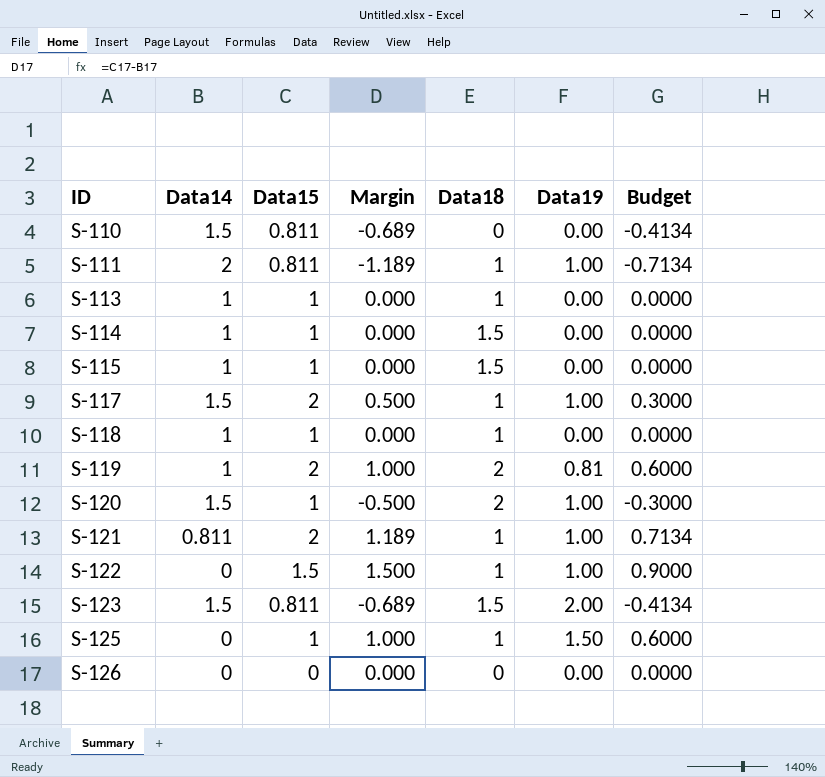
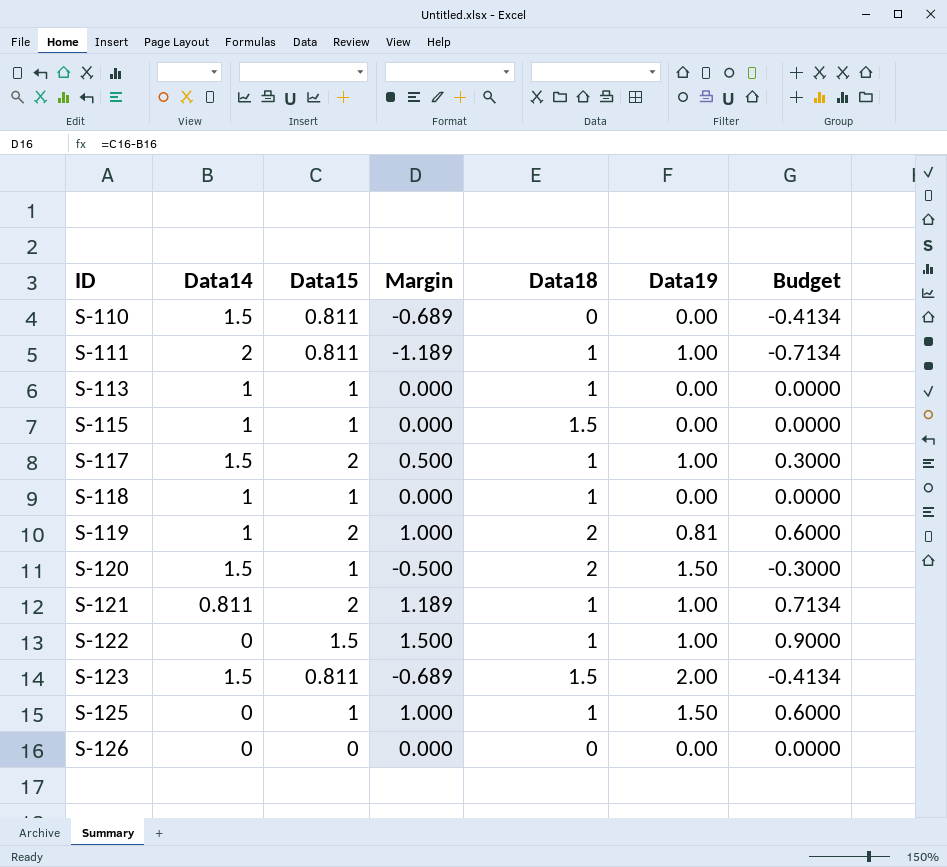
row S-114: 1 | 1 | 0.000 | 1.5 | 0.00 | 0.0000 -> none
S-120 | Data19: 1.00 -> 1.50

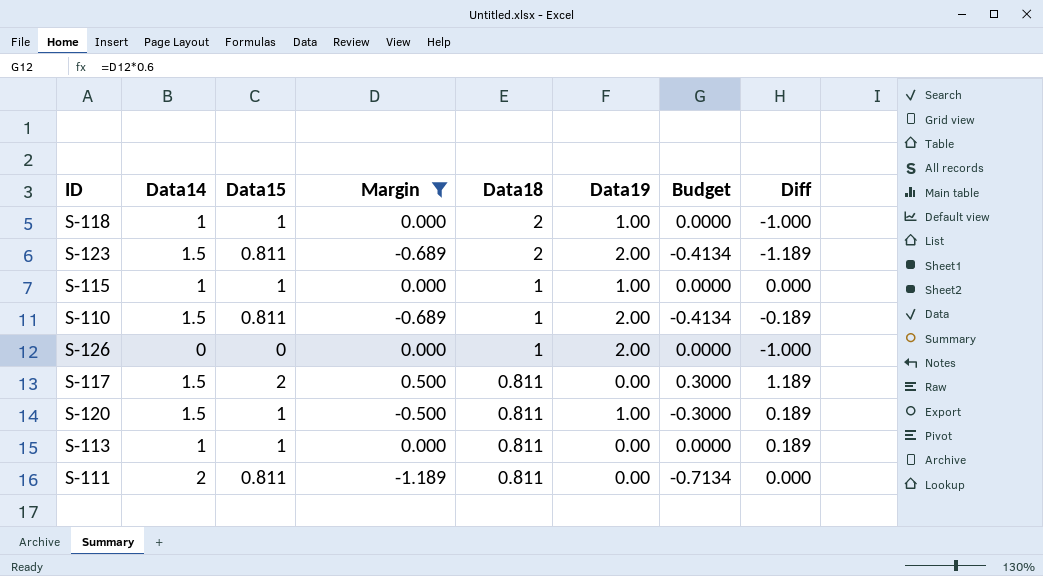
filter: none -> Margin <= 0.500
row order: ID ascending -> Data18 descending
column Diff | formula: none -> [Data15] - [Data18]
S-118 | Data18: 1 -> 2
S-118 | Data19: 0.00 -> 1.00
S-123 | Data18: 1.5 -> 2
S-115 | Data18: 1.5 -> 1
S-115 | Data19: 0.00 -> 1.00
S-110 | Data18: 0 -> 1
S-110 | Data19: 0.00 -> 2.00
S-126 | Data18: 0 -> 1
S-126 | Data19: 0.00 -> 2.00
S-117 | Data18: 1 -> 0.811
S-117 | Data19: 1.00 -> 0.00
S-120 | Data18: 2 -> 0.811
S-120 | Data19: 1.50 -> 1.00
S-113 | Data18: 1 -> 0.811
S-111 | Data18: 1 -> 0.811
S-111 | Data19: 1.00 -> 0.00

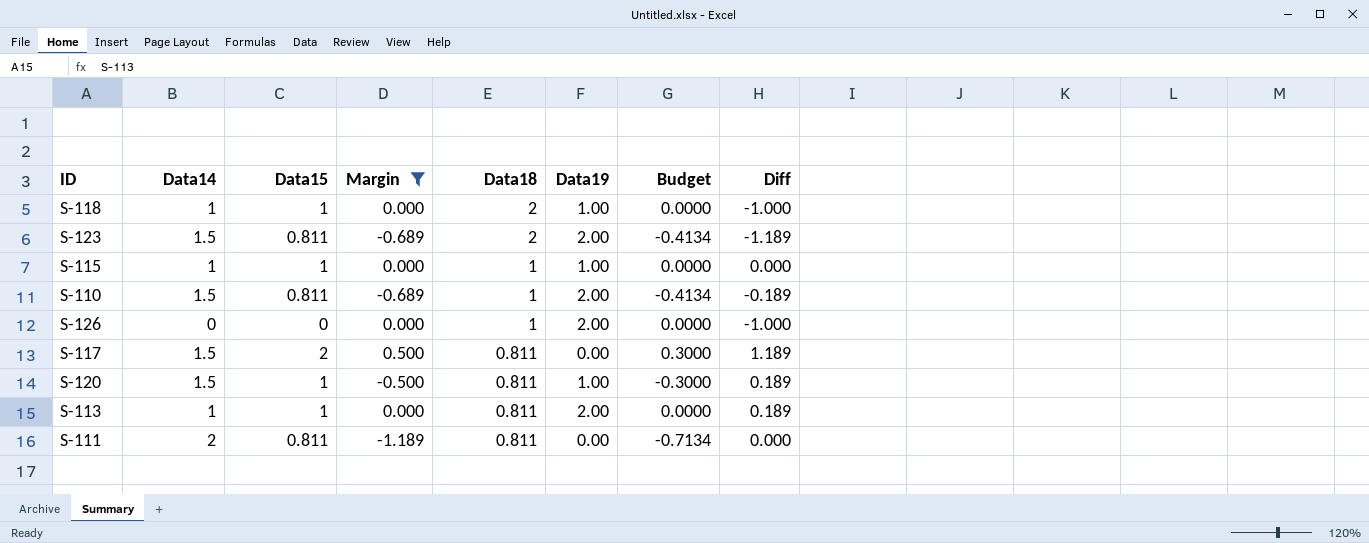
S-113 | Data19: 0.00 -> 2.00

